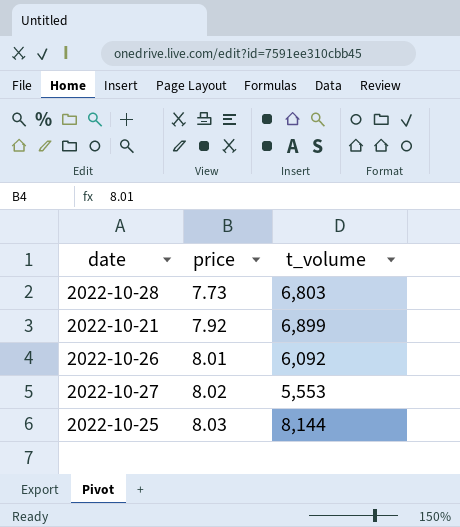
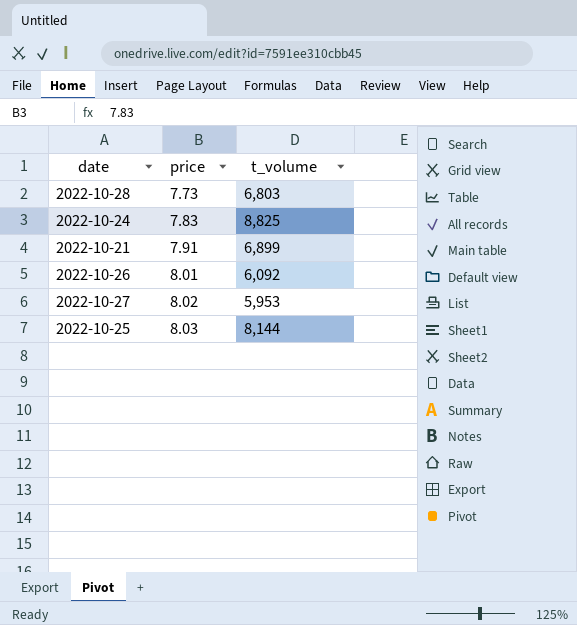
row 2022-10-24: none -> 7.83 | 8,825
2022-10-21 | price: 7.92 -> 7.91
2022-10-27 | t_volume: 5,553 -> 5,953

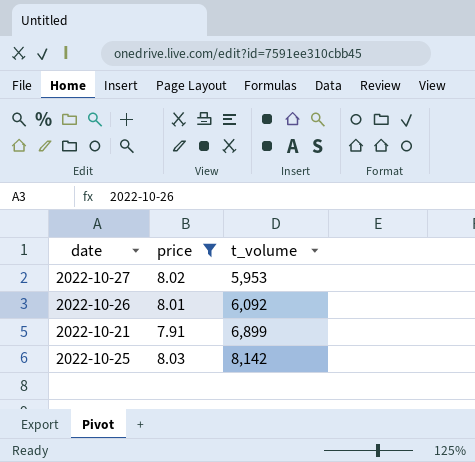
filter: none -> price >= 7.91
row order: price ascending -> t_volume ascending
2022-10-25 | t_volume: 8,144 -> 8,142

